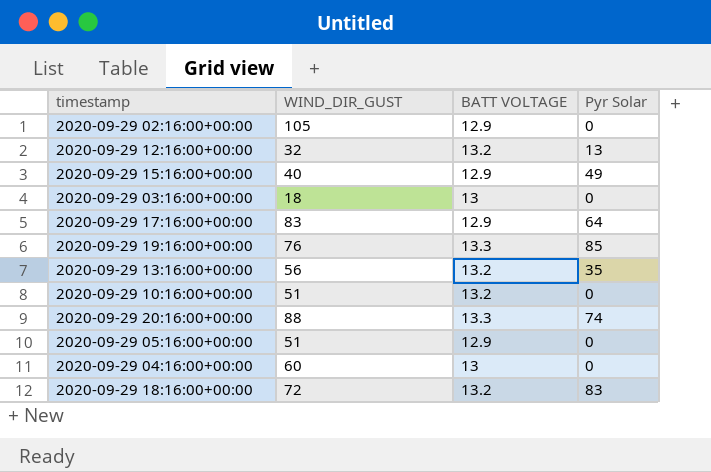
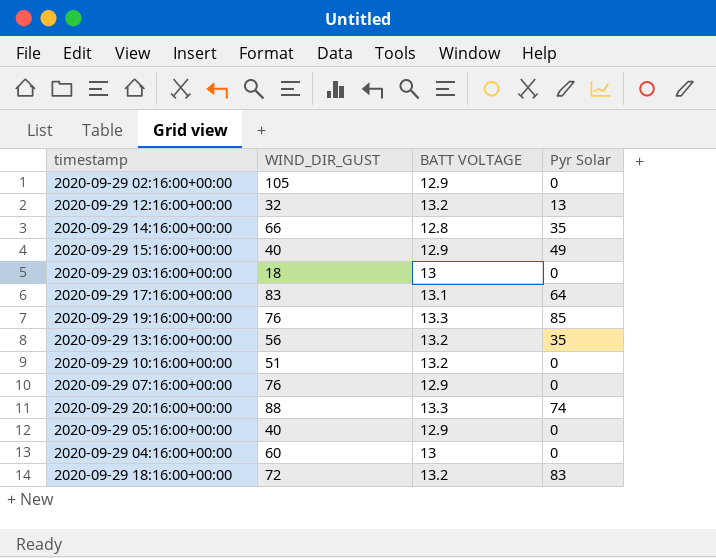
row 2020-09-29 14:16:00+00:00: none -> 66 | 12.8 | 35
2020-09-29 17:16:00+00:00 | BATT VOLTAGE: 12.9 -> 13.1
row 2020-09-29 07:16:00+00:00: none -> 76 | 12.9 | 0
2020-09-29 05:16:00+00:00 | WIND_DIR_GUST: 51 -> 40

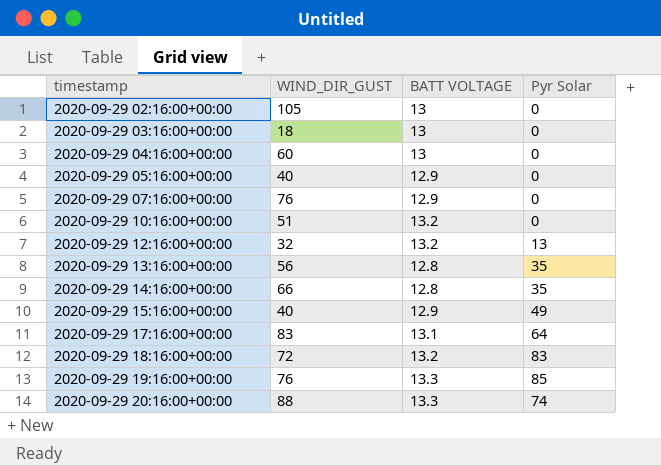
row order: none -> timestamp ascending
2020-09-29 02:16:00+00:00 | BATT VOLTAGE: 12.9 -> 13
2020-09-29 13:16:00+00:00 | BATT VOLTAGE: 13.2 -> 12.8

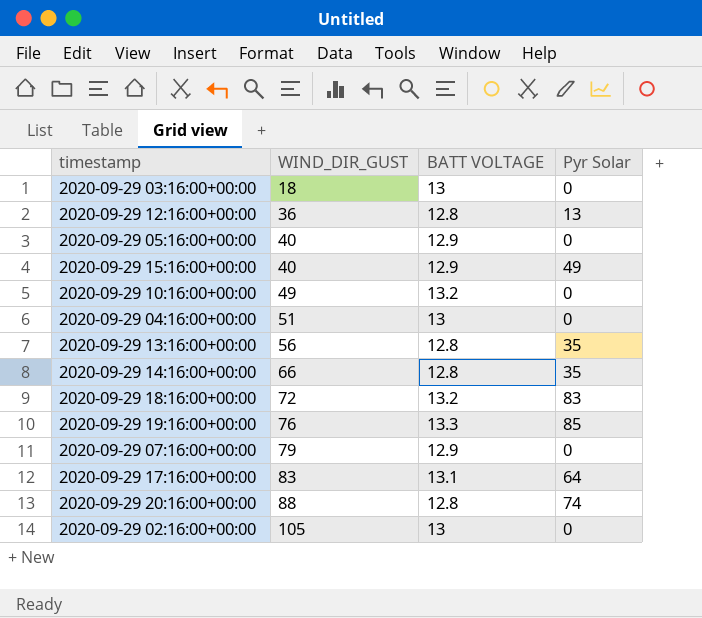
row order: timestamp ascending -> WIND_DIR_GUST ascending
2020-09-29 12:16:00+00:00 | WIND_DIR_GUST: 32 -> 36
2020-09-29 12:16:00+00:00 | BATT VOLTAGE: 13.2 -> 12.8
2020-09-29 10:16:00+00:00 | WIND_DIR_GUST: 51 -> 49
2020-09-29 04:16:00+00:00 | WIND_DIR_GUST: 60 -> 51
2020-09-29 07:16:00+00:00 | WIND_DIR_GUST: 76 -> 79
2020-09-29 20:16:00+00:00 | BATT VOLTAGE: 13.3 -> 12.8

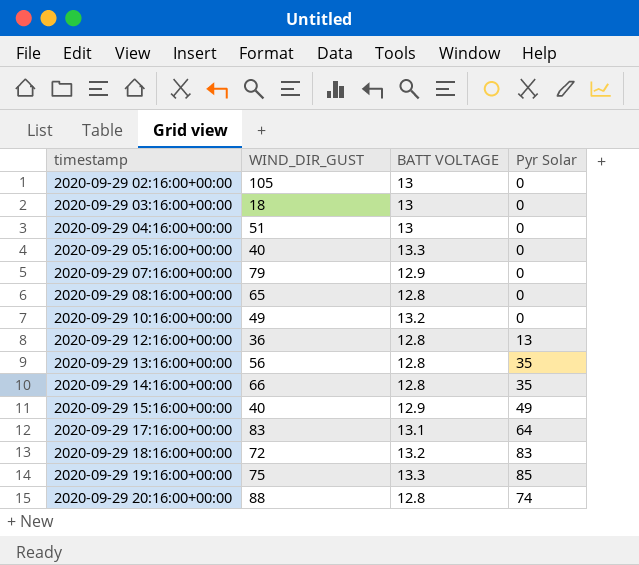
row order: WIND_DIR_GUST ascending -> timestamp ascending
2020-09-29 05:16:00+00:00 | BATT VOLTAGE: 12.9 -> 13.3
row 2020-09-29 08:16:00+00:00: none -> 65 | 12.8 | 0
2020-09-29 19:16:00+00:00 | WIND_DIR_GUST: 76 -> 75

